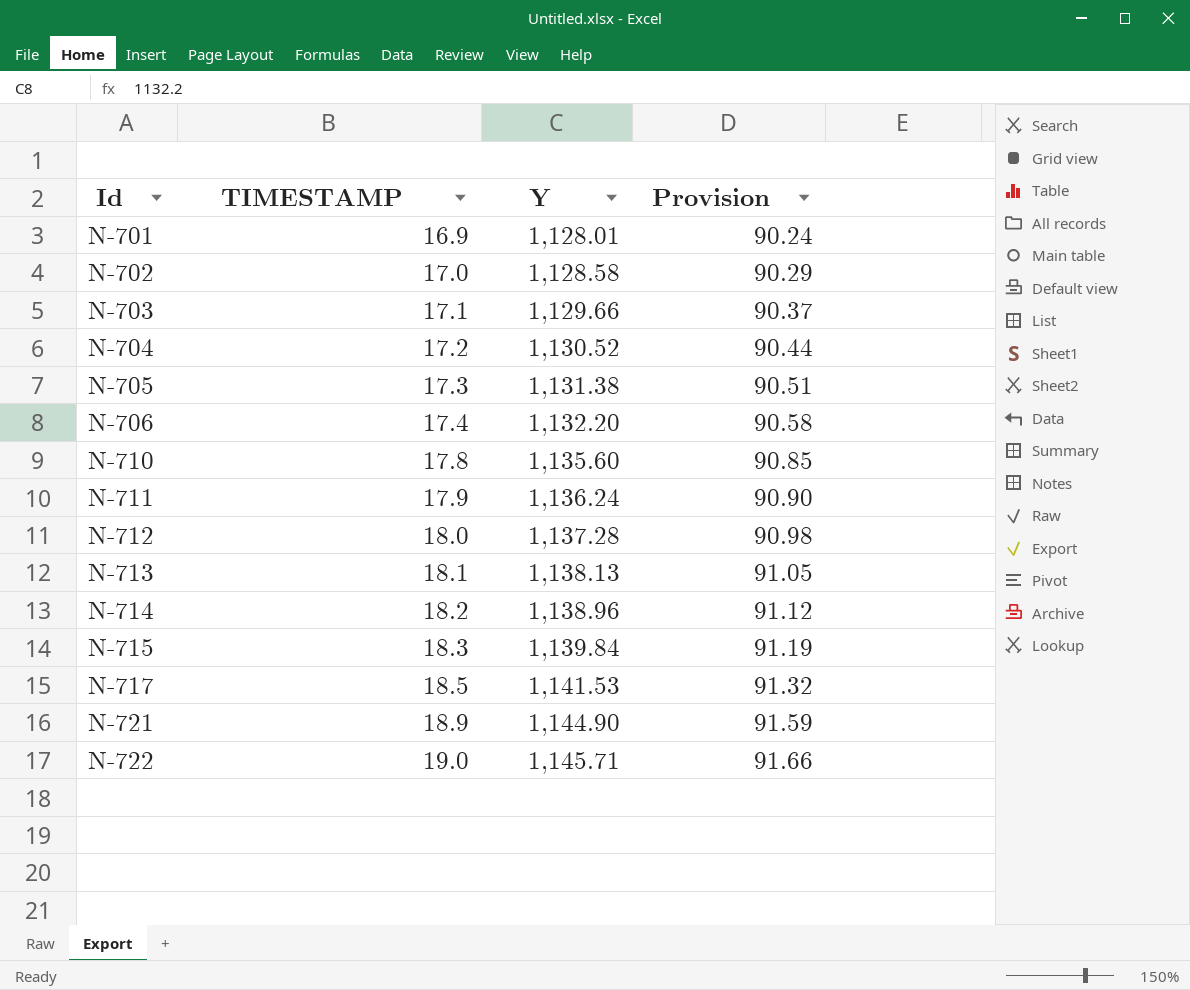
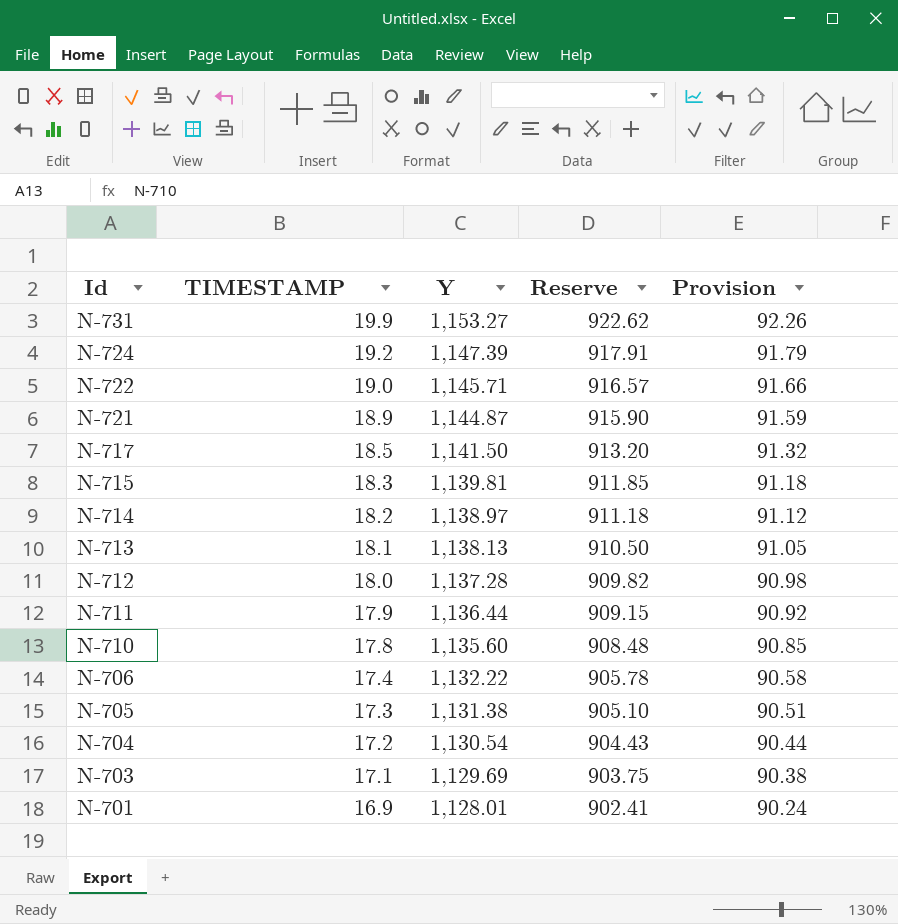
row order: Id ascending -> Id descending
column Reserve | formula: none -> [Y] * 0.8
row N-702: 17.0 | 1,128.58 | 90.29 -> none
row N-731: none -> 19.9 | 1,153.27 | 922.62 | 92.26
row N-724: none -> 19.2 | 1,147.39 | 917.91 | 91.79
N-721 | Y: 1,144.90 -> 1,144.87
N-717 | Y: 1,141.53 -> 1,141.50
N-715 | Y: 1,139.84 -> 1,139.81
N-715 | Provision: 91.19 -> 91.18
N-714 | Y: 1,138.96 -> 1,138.97
N-711 | Y: 1,136.24 -> 1,136.44
N-711 | Provision: 90.90 -> 90.92
N-706 | Y: 1,132.20 -> 1,132.22
N-704 | Y: 1,130.52 -> 1,130.54
N-703 | Y: 1,129.66 -> 1,129.69
N-703 | Provision: 90.37 -> 90.38

